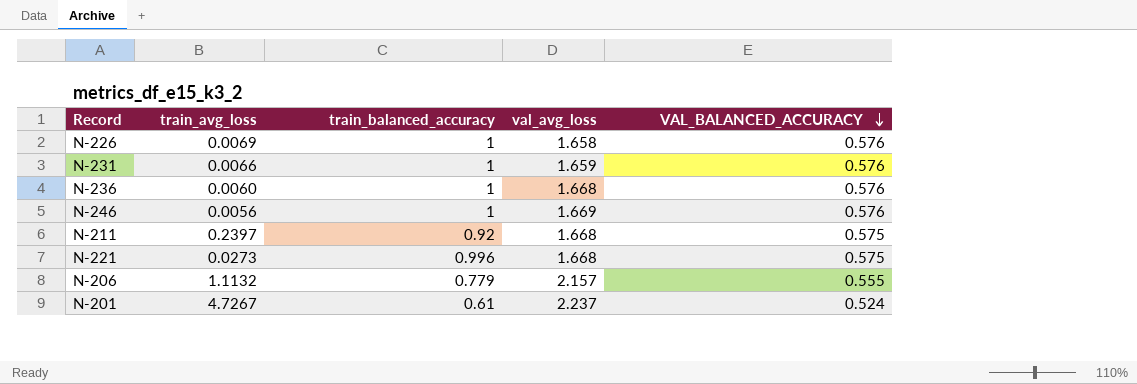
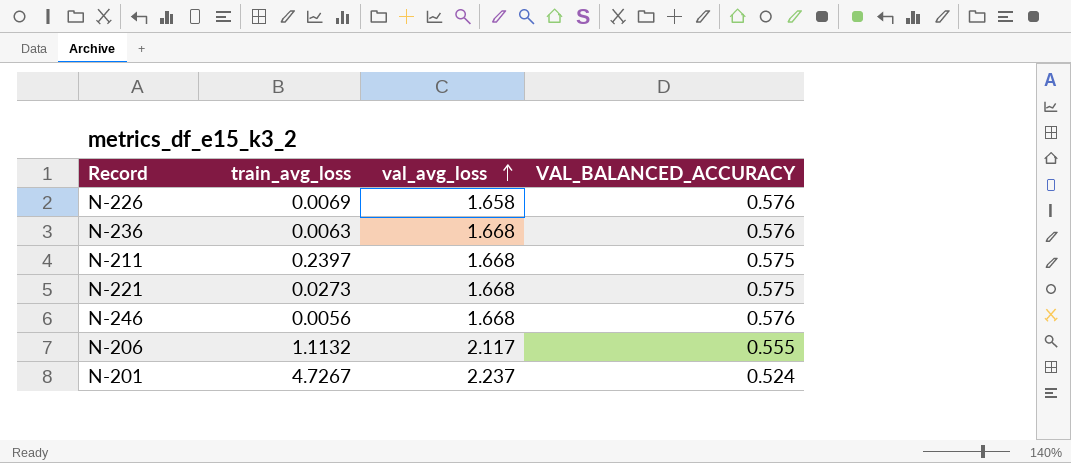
row order: VAL_BALANCED_ACCURACY descending -> val_avg_loss ascending
column train_balanced_accuracy | position: 3 -> none
row N-231: 0.0066 | 1 | 1.659 | 0.576 -> none
N-236 | train_avg_loss: 0.0060 -> 0.0063
N-246 | val_avg_loss: 1.669 -> 1.668
N-206 | val_avg_loss: 2.157 -> 2.117

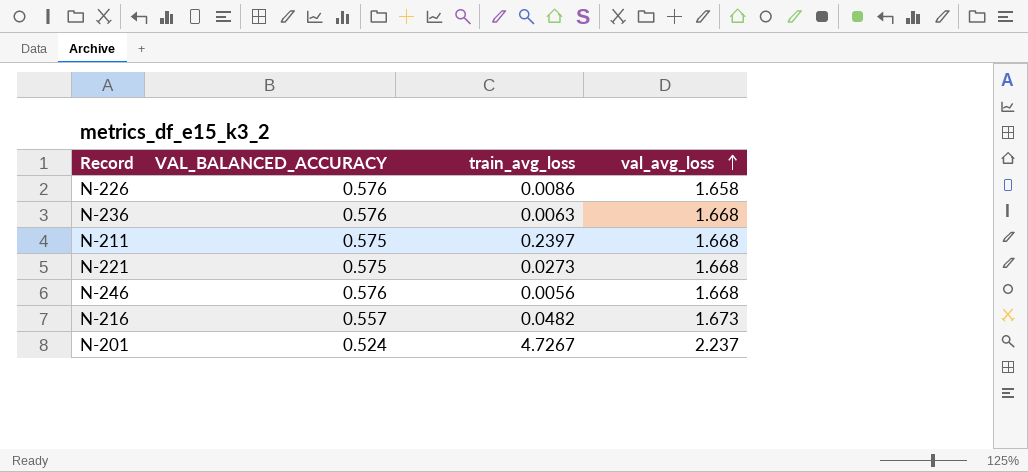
column VAL_BALANCED_ACCURACY | position: 4 -> 2
row N-206: 1.1132 | 2.117 | 0.555 -> none
N-226 | train_avg_loss: 0.0069 -> 0.0086
row N-216: none -> 0.557 | 0.0482 | 1.673

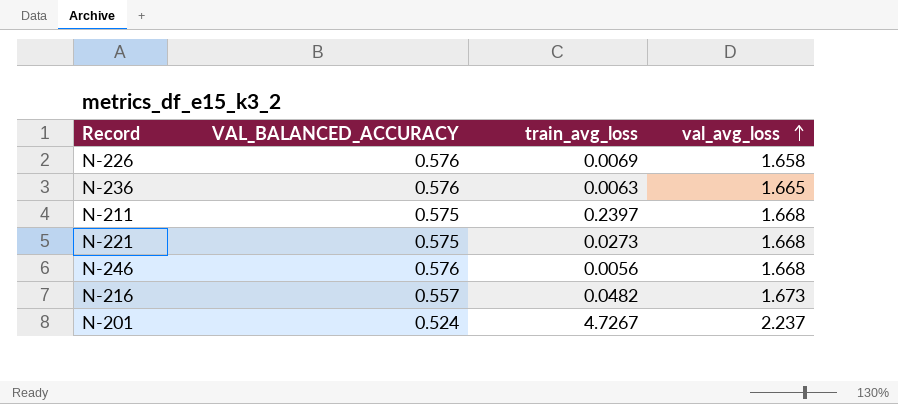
N-226 | train_avg_loss: 0.0086 -> 0.0069
N-236 | val_avg_loss: 1.668 -> 1.665

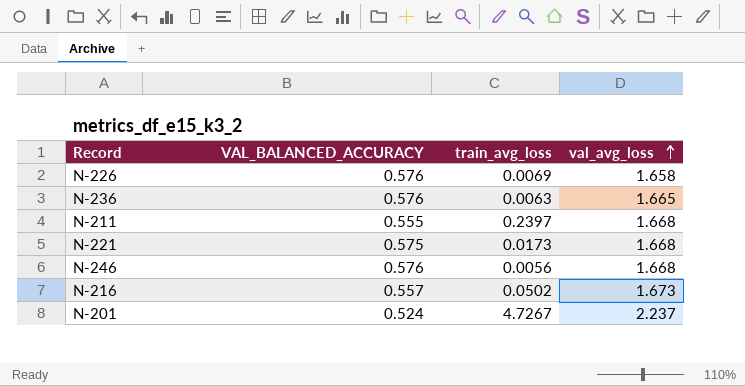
N-211 | VAL_BALANCED_ACCURACY: 0.575 -> 0.555
N-221 | train_avg_loss: 0.0273 -> 0.0173
N-216 | train_avg_loss: 0.0482 -> 0.0502

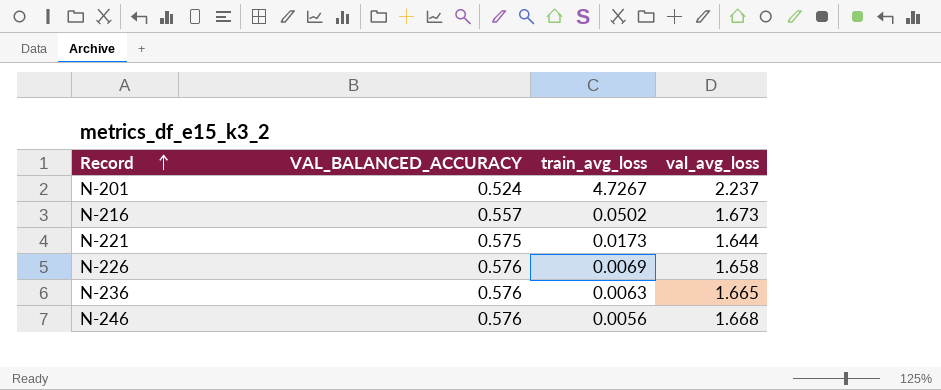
row order: val_avg_loss ascending -> Record ascending
row N-211: 0.555 | 0.2397 | 1.668 -> none
N-221 | val_avg_loss: 1.668 -> 1.644

